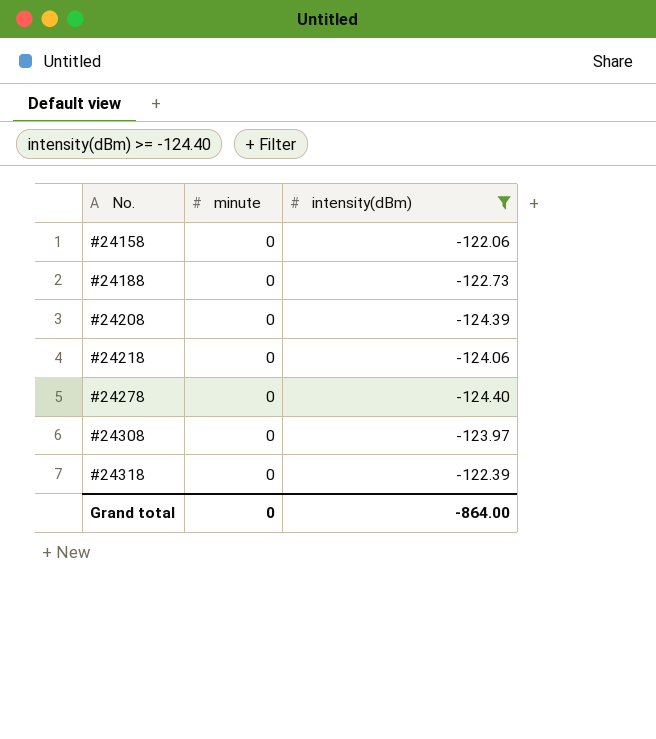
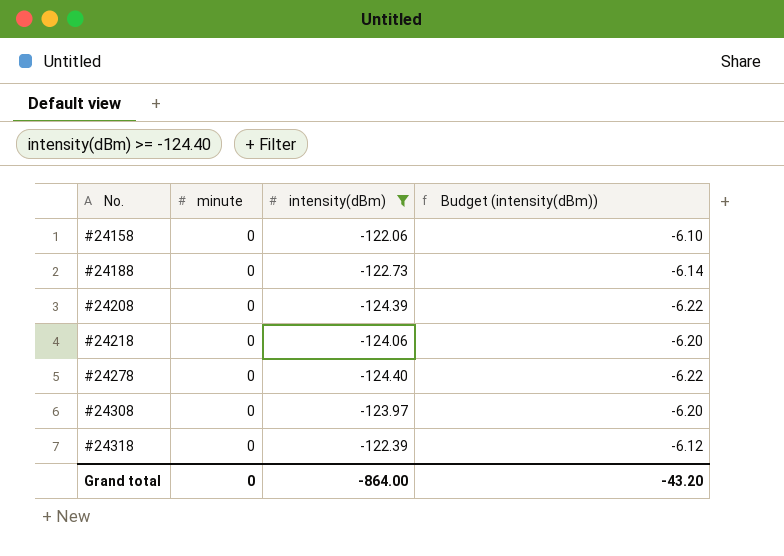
column Budget (intensity(dBm)) | formula: none -> [intensity(dBm)] * 0.05

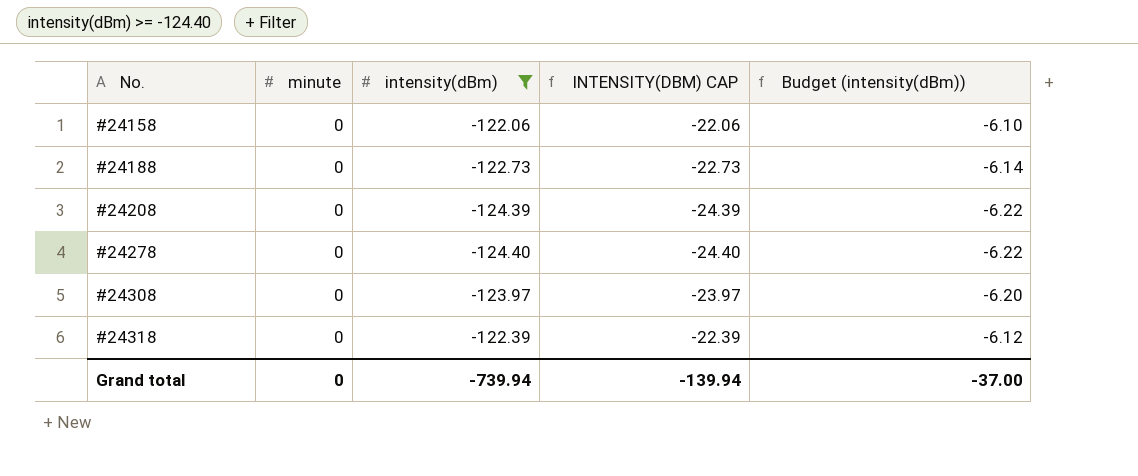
column INTENSITY(DBM) CAP | formula: none -> [intensity(dBm)] + 100
row #24218: 0 | -124.06 | -6.20 -> none
Grand total | intensity(dBm): -864.00 -> -739.94
Grand total | Budget (intensity(dBm)): -43.20 -> -37.00

